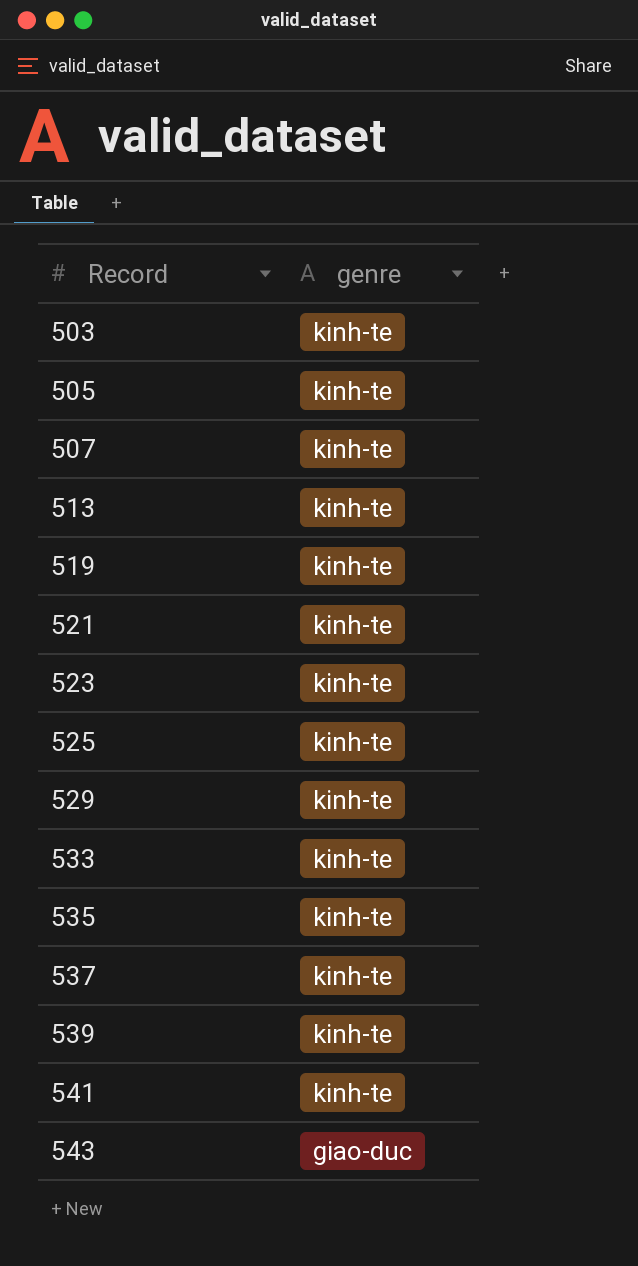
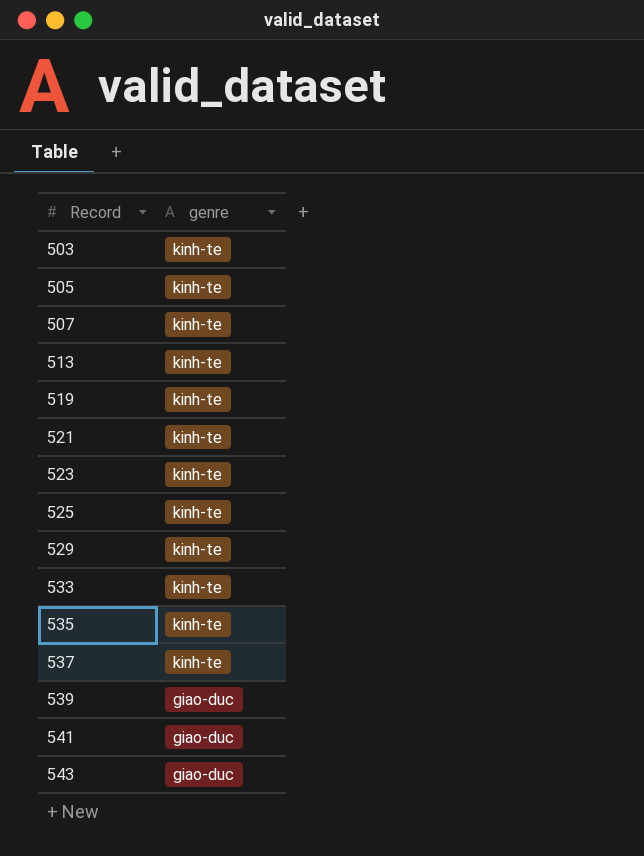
539 | genre: kinh-te -> giao-duc
541 | genre: kinh-te -> giao-duc

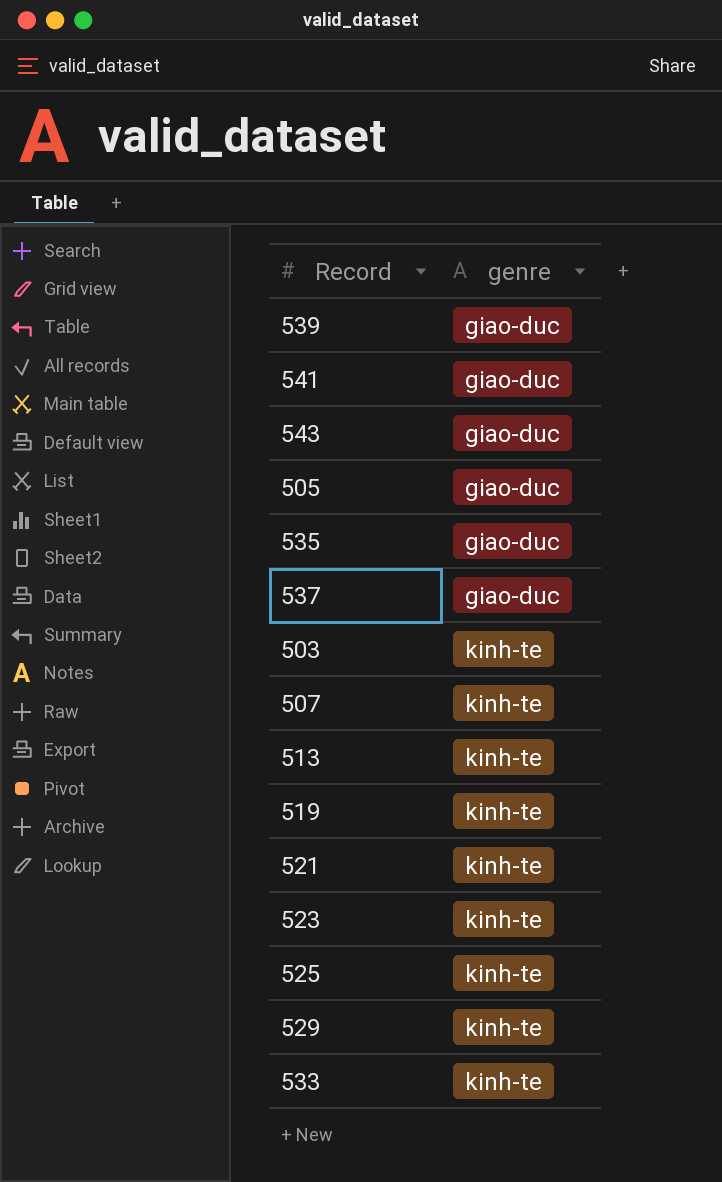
row order: Record ascending -> genre ascending
505 | genre: kinh-te -> giao-duc
535 | genre: kinh-te -> giao-duc
537 | genre: kinh-te -> giao-duc

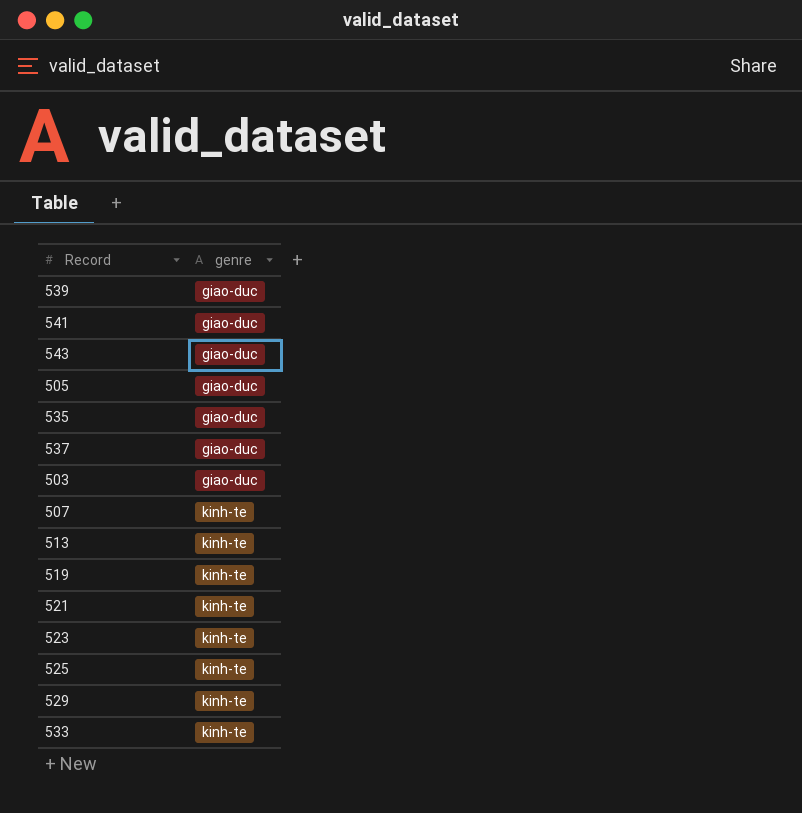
503 | genre: kinh-te -> giao-duc

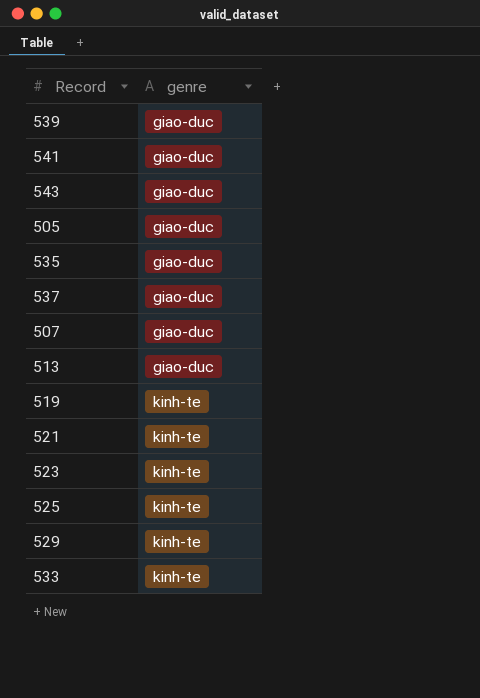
row 503: giao-duc -> none
507 | genre: kinh-te -> giao-duc
513 | genre: kinh-te -> giao-duc

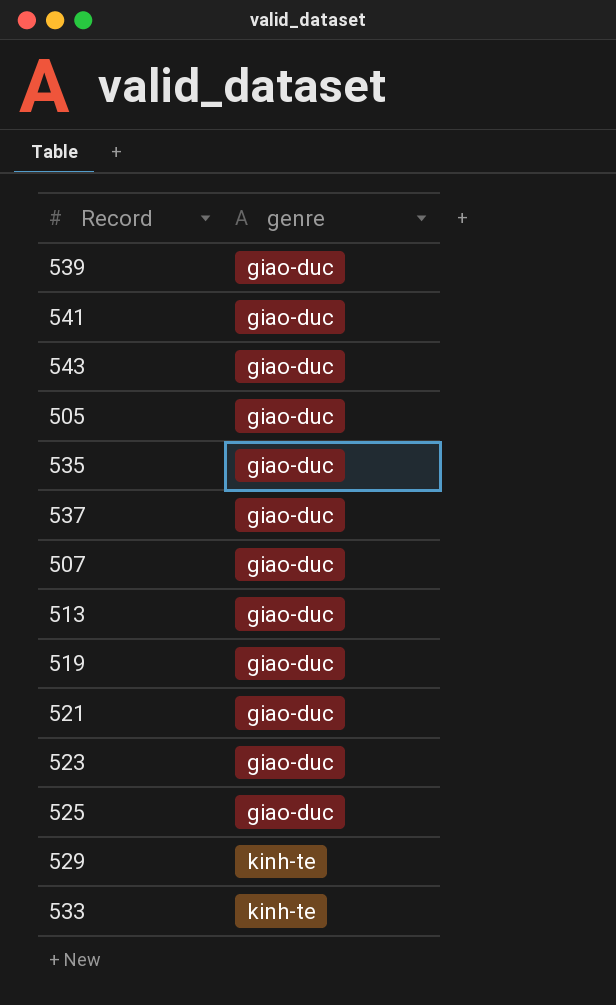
519 | genre: kinh-te -> giao-duc
521 | genre: kinh-te -> giao-duc
523 | genre: kinh-te -> giao-duc
525 | genre: kinh-te -> giao-duc

